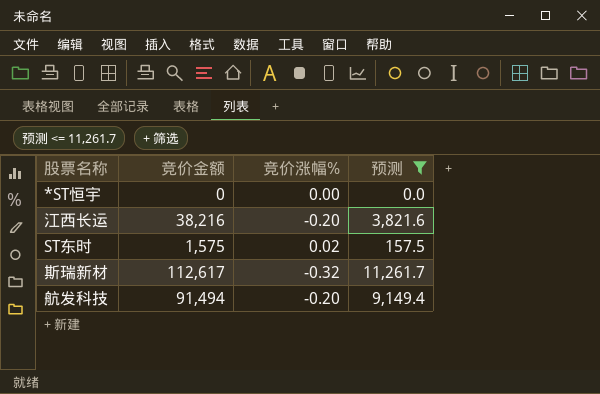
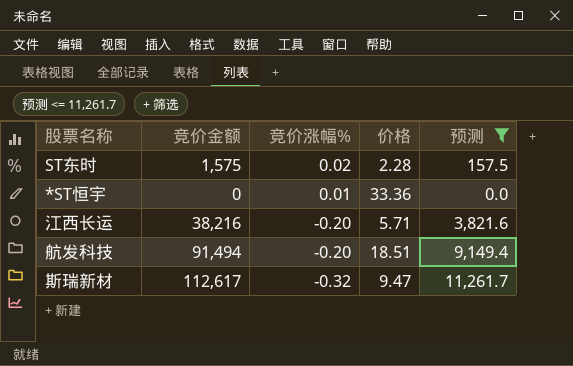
row order: none -> 竞价涨幅% descending
column 价格 | position: none -> 4
*ST恒宇 | 竞价涨幅%: 0.00 -> 0.01

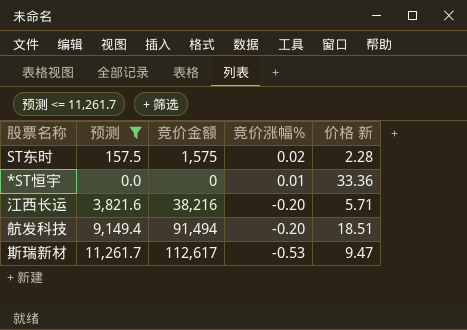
column 预测 | position: 5 -> 2
column name: 价格 -> 价格 新
斯瑞新材 | 竞价涨幅%: -0.32 -> -0.53

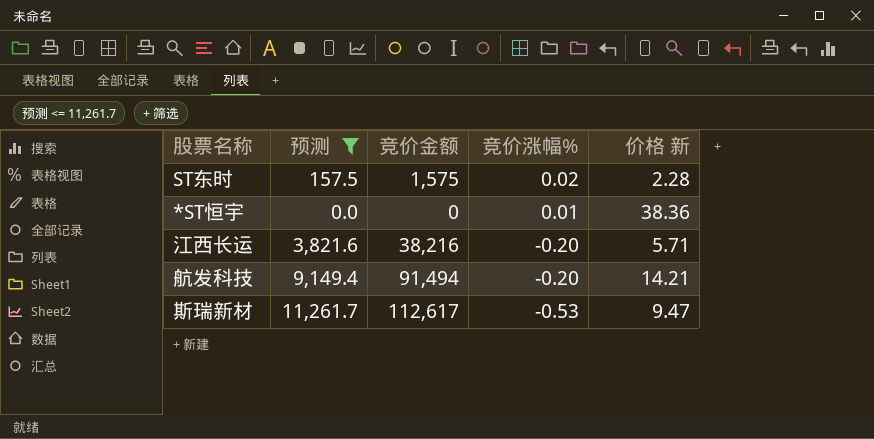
*ST恒宇 | 价格 新: 33.36 -> 38.36
航发科技 | 价格 新: 18.51 -> 14.21

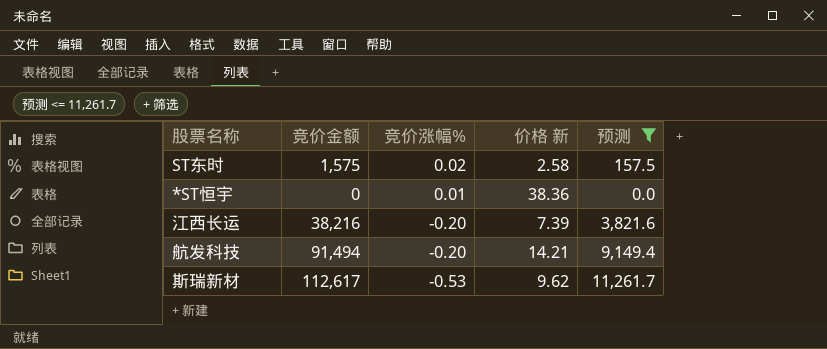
column 预测 | position: 2 -> 5
ST东时 | 价格 新: 2.28 -> 2.58
江西长运 | 价格 新: 5.71 -> 7.39
斯瑞新材 | 价格 新: 9.47 -> 9.62

